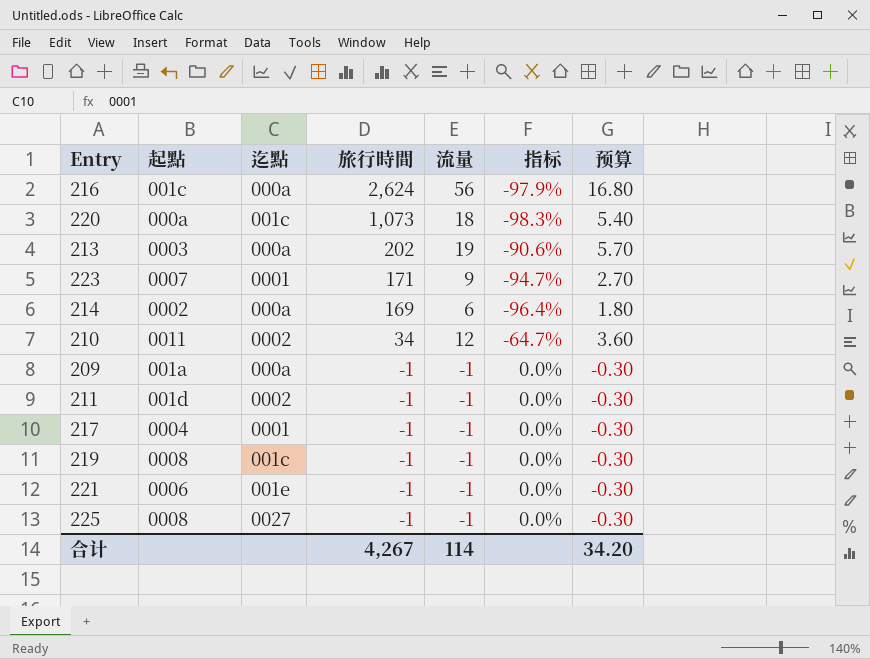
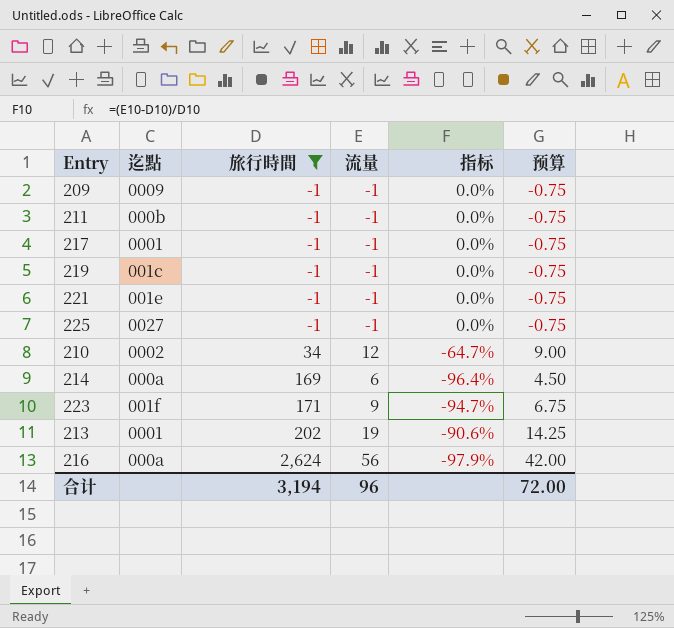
filter: none -> 旅行時間 != 1,073
row order: 旅行時間 descending -> 旅行時間 ascending
column 起點 | position: 2 -> none
column 预算 | formula: [流量] * 0.3 -> [流量] * 0.75
209 | 迄點: 000a -> 0009
211 | 迄點: 0002 -> 000b
223 | 迄點: 0001 -> 001f
213 | 迄點: 000a -> 0001
合计 | 旅行時間: 4,267 -> 3,194
合计 | 流量: 114 -> 96
合计 | 预算: 34.20 -> 72.00

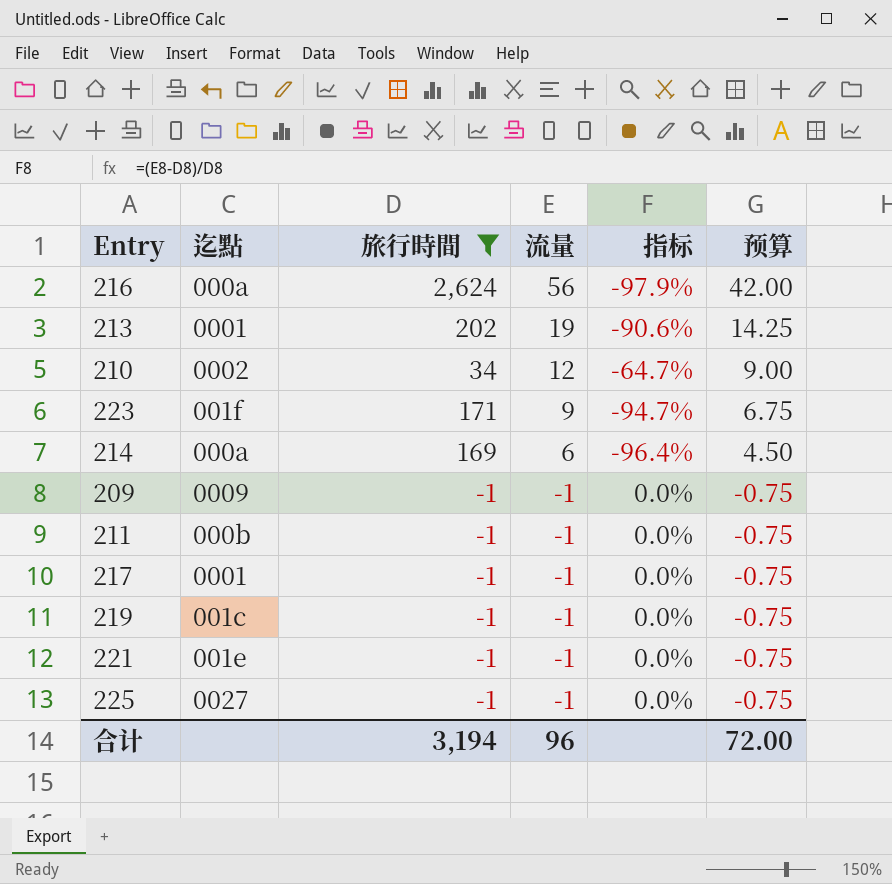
row order: 旅行時間 ascending -> 流量 descending

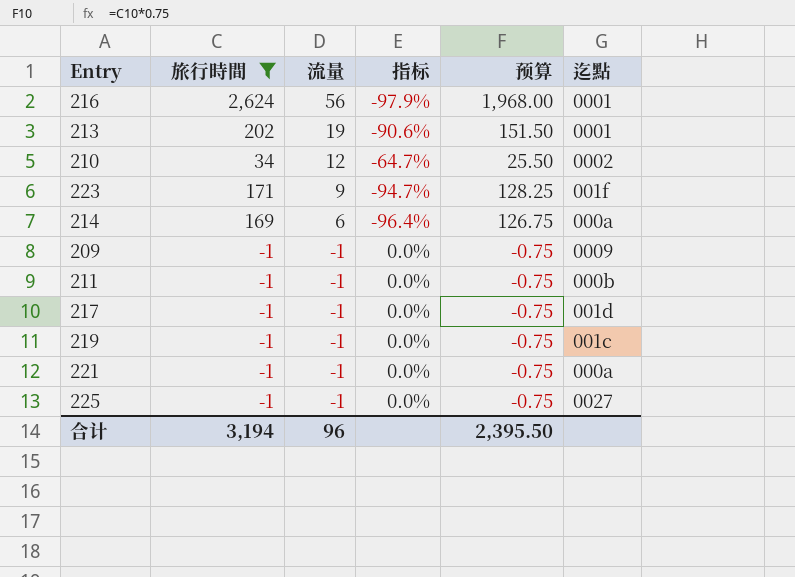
column 预算 | formula: [流量] * 0.75 -> [旅行時間] * 0.75
column 迄點 | position: 2 -> 6
216 | 迄點: 000a -> 0001
217 | 迄點: 0001 -> 001d
221 | 迄點: 001e -> 000a
合计 | 预算: 72.00 -> 2,395.50

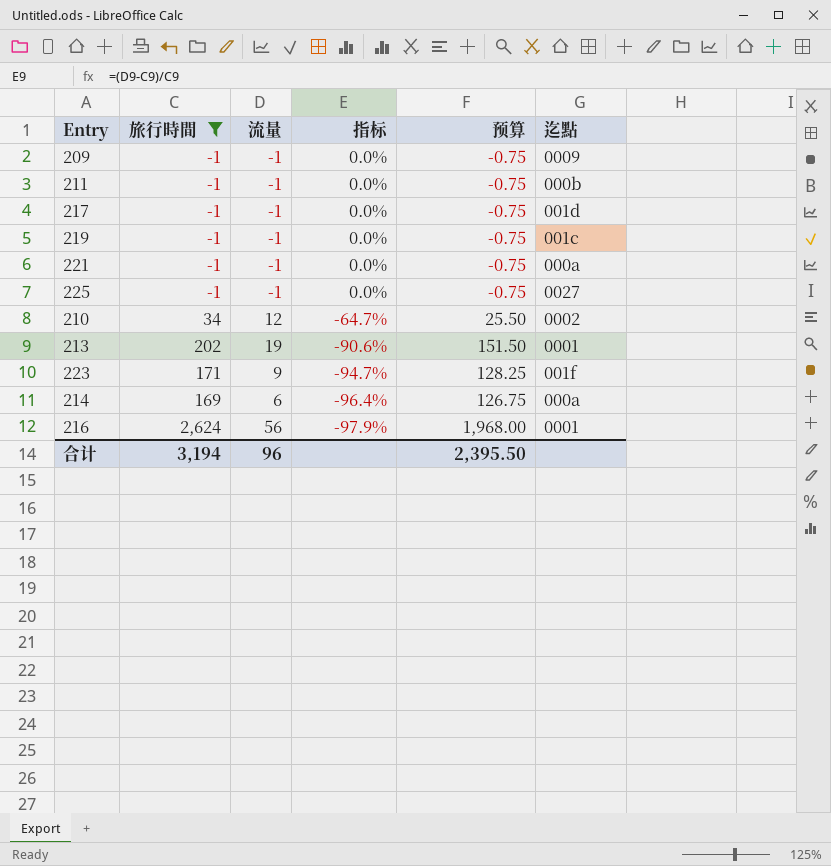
row order: 流量 descending -> 指标 descending

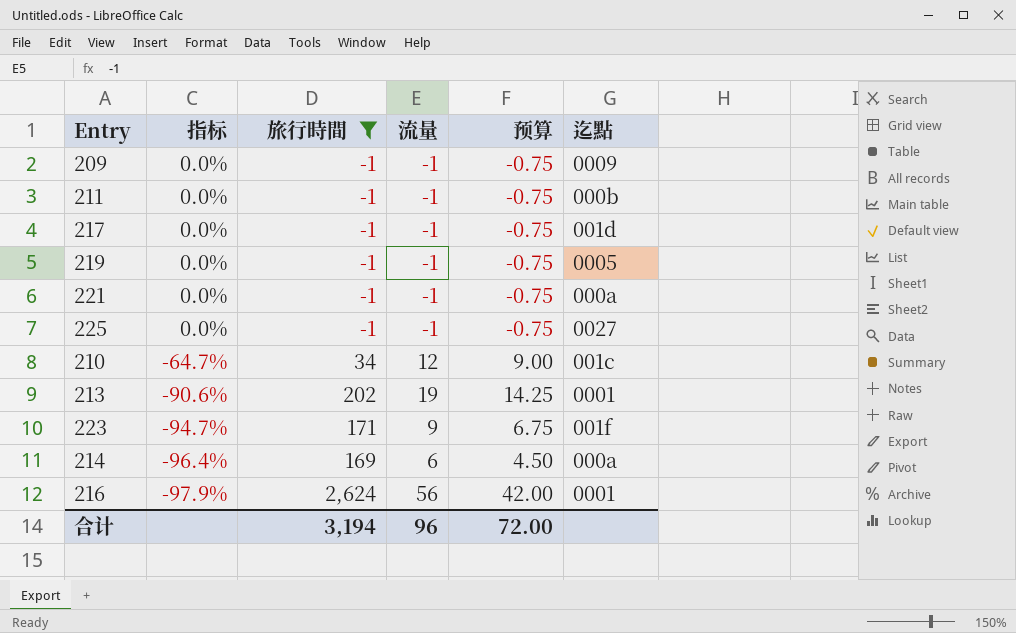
column 指标 | position: 4 -> 2
column 预算 | formula: [旅行時間] * 0.75 -> [流量] * 0.75
219 | 迄點: 001c -> 0005
210 | 迄點: 0002 -> 001c
合计 | 预算: 2,395.50 -> 72.00

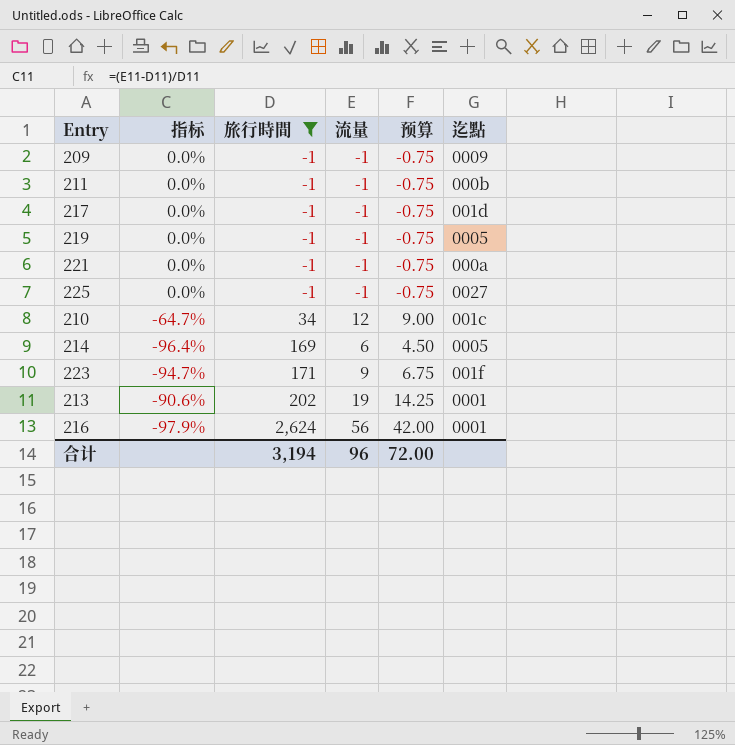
row order: 指标 descending -> 旅行時間 ascending
214 | 迄點: 000a -> 0005

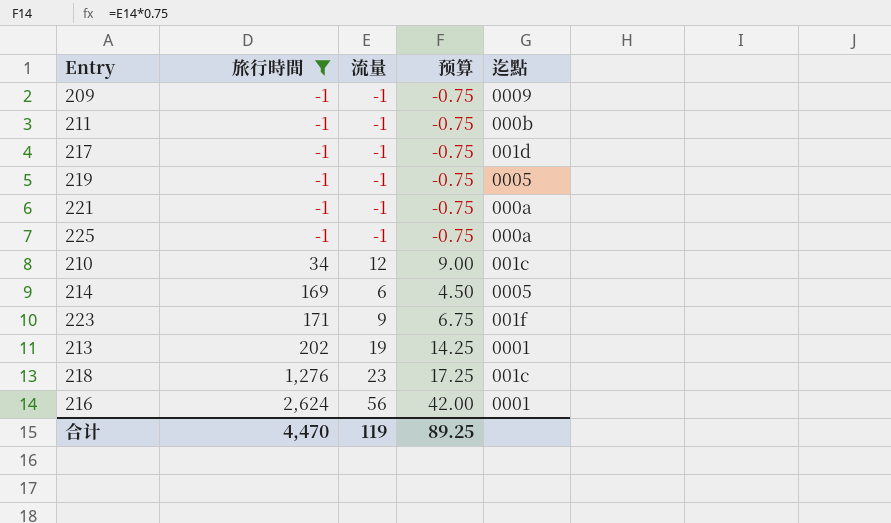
column 指标 | formula: ([流量] - [旅行時間]) / [旅行時間] -> none
225 | 迄點: 0027 -> 000a
row 218: none -> 1,276 | 23 | 17.25 | 001c
合计 | 旅行時間: 3,194 -> 4,470
合计 | 流量: 96 -> 119
合计 | 预算: 72.00 -> 89.25

